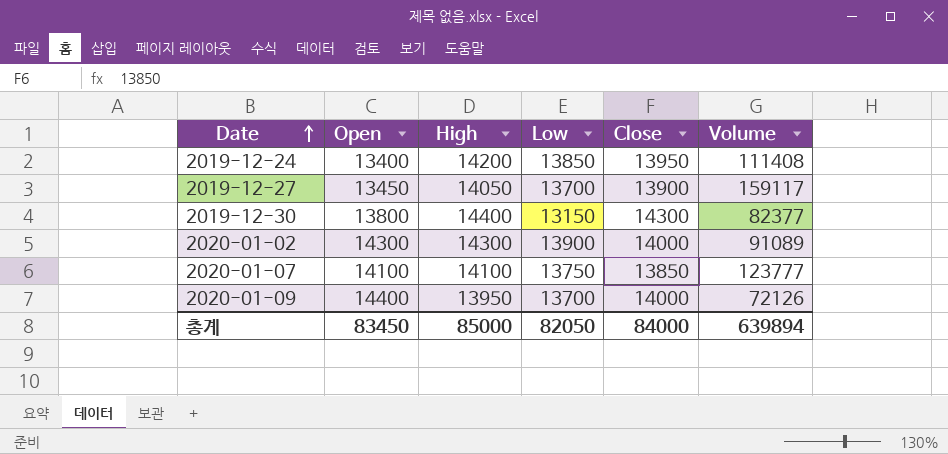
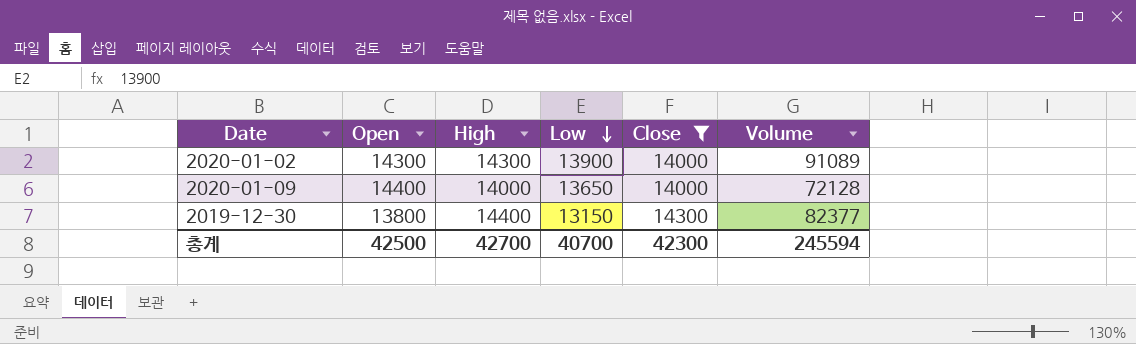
filter: none -> Close >= 14000
row order: Date ascending -> Low descending
2020-01-09 | High: 13950 -> 14000
2020-01-09 | Low: 13700 -> 13650
2020-01-09 | Volume: 72126 -> 72128
총계 | Open: 83450 -> 42500
총계 | High: 85000 -> 42700
총계 | Low: 82050 -> 40700
총계 | Close: 84000 -> 42300
총계 | Volume: 639894 -> 245594

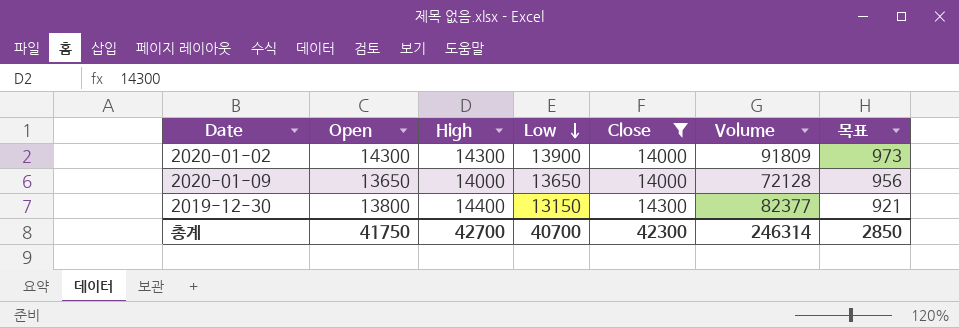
column 목표 | formula: none -> [Low] * 0.07
2020-01-02 | Volume: 91089 -> 91809
2020-01-09 | Open: 14400 -> 13650
총계 | Open: 42500 -> 41750
총계 | Volume: 245594 -> 246314

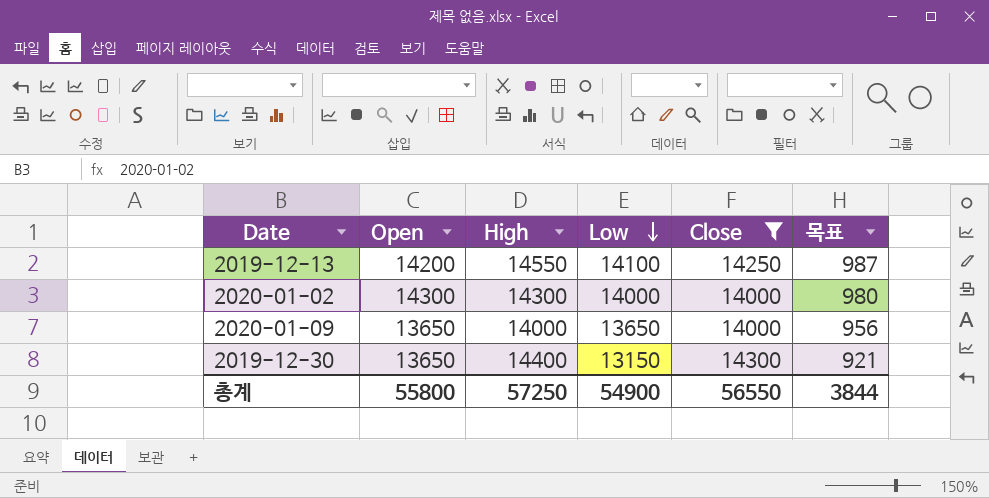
column Volume | position: 6 -> none
row 2019-12-13: none -> 14200 | 14550 | 14100 | 14250 | 987
2020-01-02 | Low: 13900 -> 14000
2020-01-02 | 목표: 973 -> 980
2019-12-30 | Open: 13800 -> 13650
총계 | Open: 41750 -> 55800
총계 | High: 42700 -> 57250
총계 | Low: 40700 -> 54900
총계 | Close: 42300 -> 56550
총계 | 목표: 2850 -> 3844

